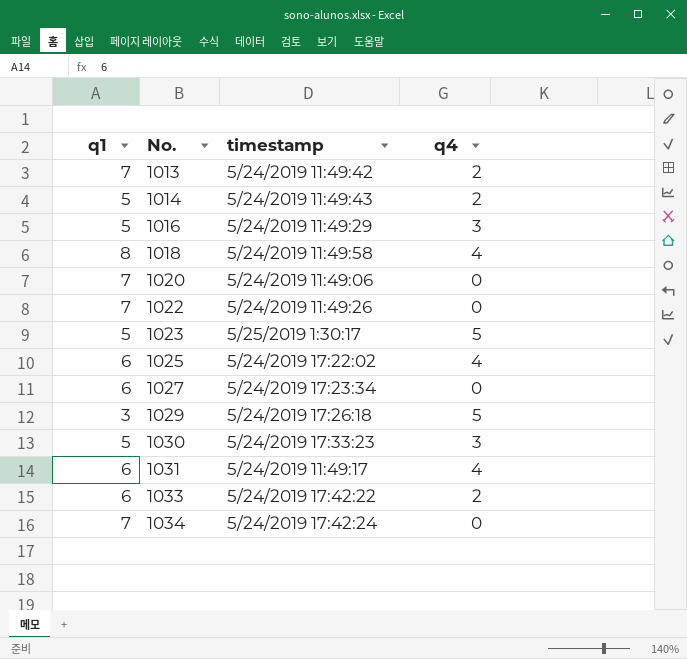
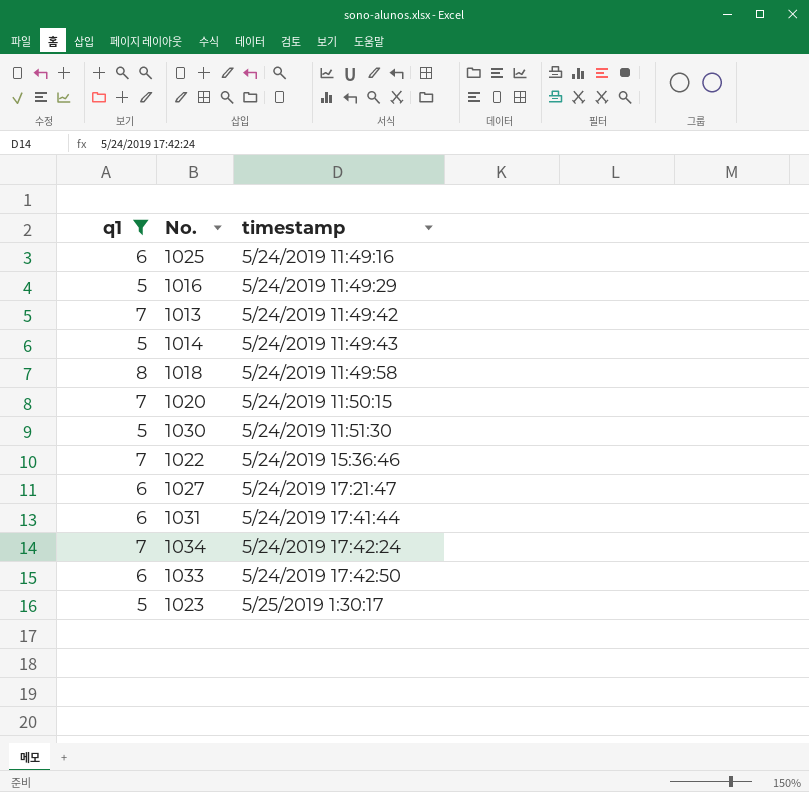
filter: none -> q1 != 3
row order: No. ascending -> timestamp ascending
column q4 | position: 4 -> none
1025 | timestamp: 5/24/2019 17:22:02 -> 5/24/2019 11:49:16
1020 | timestamp: 5/24/2019 11:49:06 -> 5/24/2019 11:50:15
1030 | timestamp: 5/24/2019 17:33:23 -> 5/24/2019 11:51:30
1022 | timestamp: 5/24/2019 11:49:26 -> 5/24/2019 15:36:46
1027 | timestamp: 5/24/2019 17:23:34 -> 5/24/2019 17:21:47
1031 | timestamp: 5/24/2019 11:49:17 -> 5/24/2019 17:41:44
1033 | timestamp: 5/24/2019 17:42:22 -> 5/24/2019 17:42:50

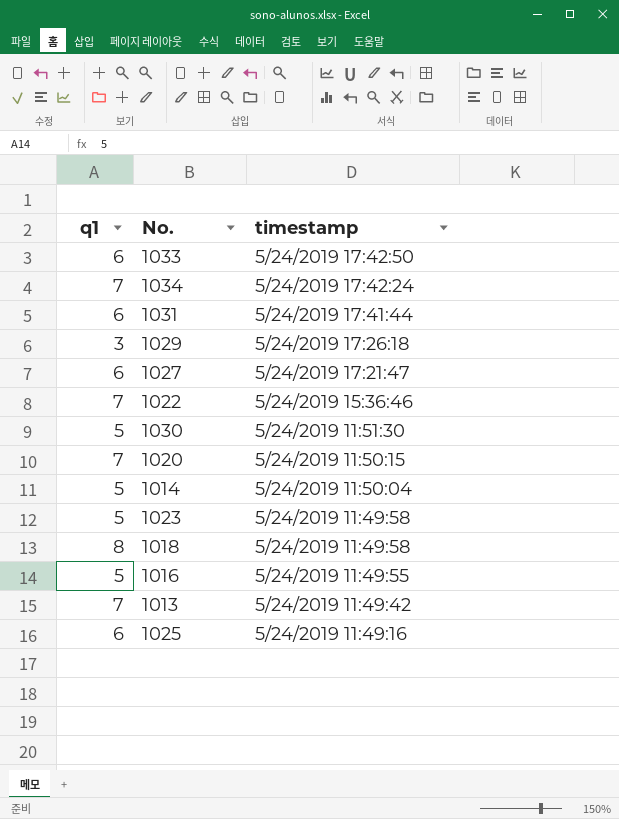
filter: q1 != 3 -> none
row order: timestamp ascending -> timestamp descending
1014 | timestamp: 5/24/2019 11:49:43 -> 5/24/2019 11:50:04
1023 | timestamp: 5/25/2019 1:30:17 -> 5/24/2019 11:49:58
1016 | timestamp: 5/24/2019 11:49:29 -> 5/24/2019 11:49:55

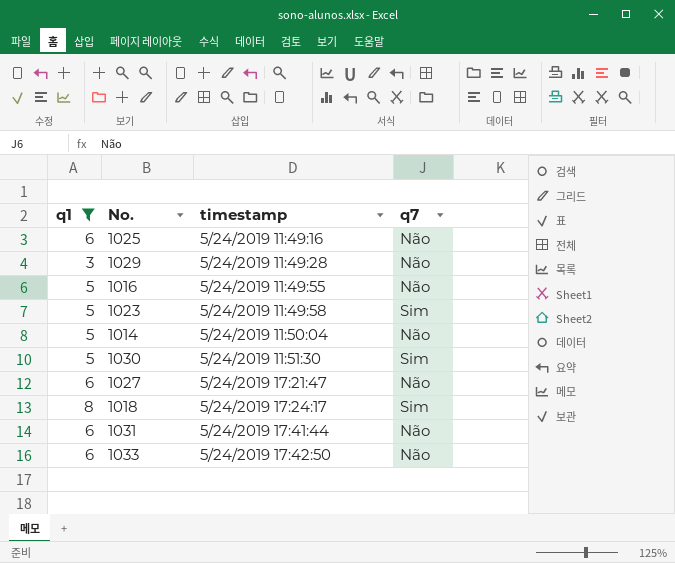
filter: none -> q1 != 7
row order: timestamp descending -> timestamp ascending
column q7 | position: none -> 4
1029 | timestamp: 5/24/2019 17:26:18 -> 5/24/2019 11:49:28
1018 | timestamp: 5/24/2019 11:49:58 -> 5/24/2019 17:24:17

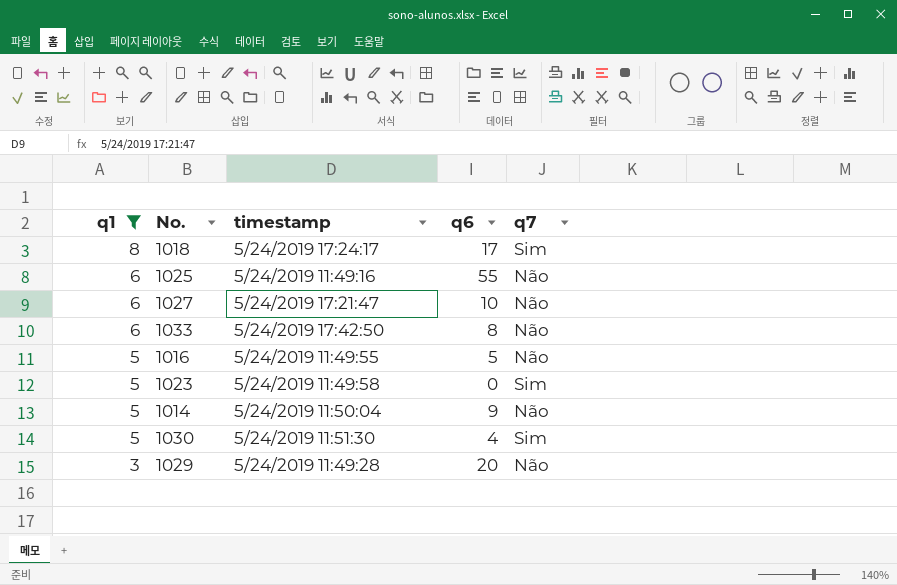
row order: timestamp ascending -> q1 descending
column q6 | position: none -> 4
row 1031: 6 | 5/24/2019 17:41:44 | Não -> none

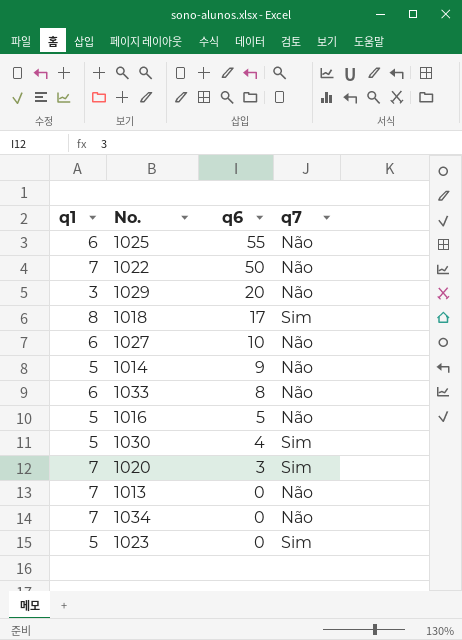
filter: q1 != 7 -> none
row order: q1 descending -> q6 descending
column timestamp | position: 3 -> none

